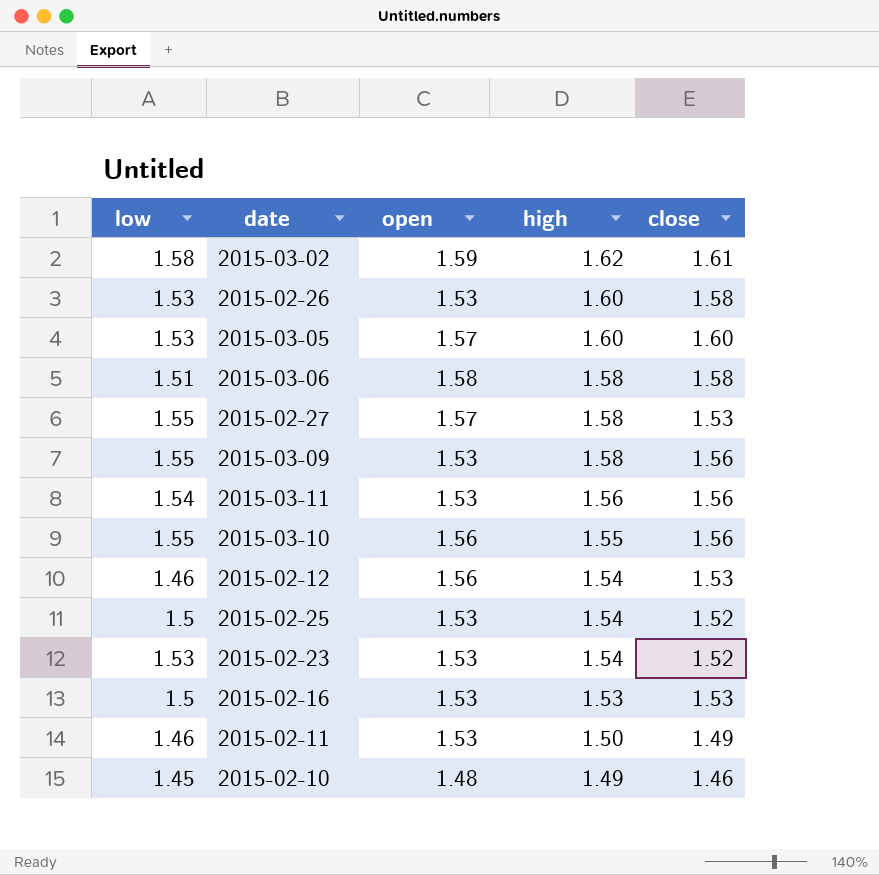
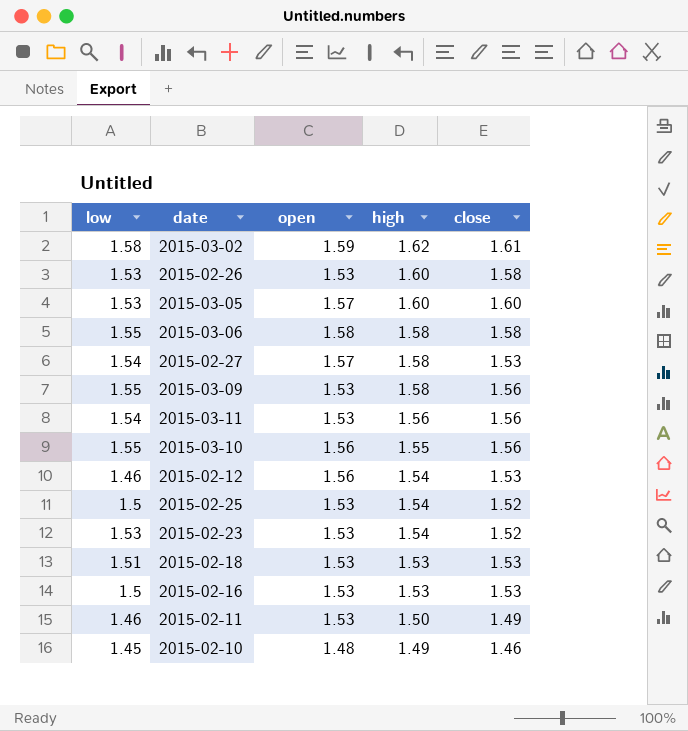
2015-03-06 | low: 1.51 -> 1.55
2015-02-27 | low: 1.55 -> 1.54
row 2015-02-18: none -> 1.51 | 1.53 | 1.53 | 1.53

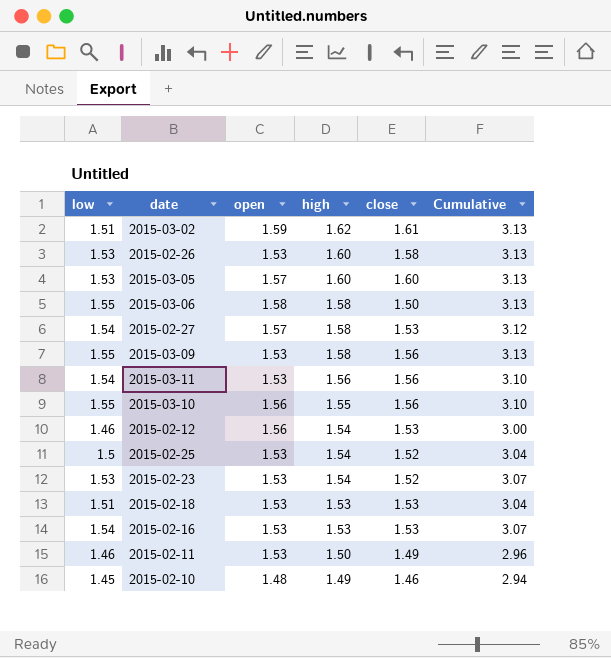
column Cumulative | formula: none -> [low] + [high]
2015-03-02 | low: 1.58 -> 1.51
2015-03-06 | close: 1.58 -> 1.50
2015-02-16 | low: 1.5 -> 1.54

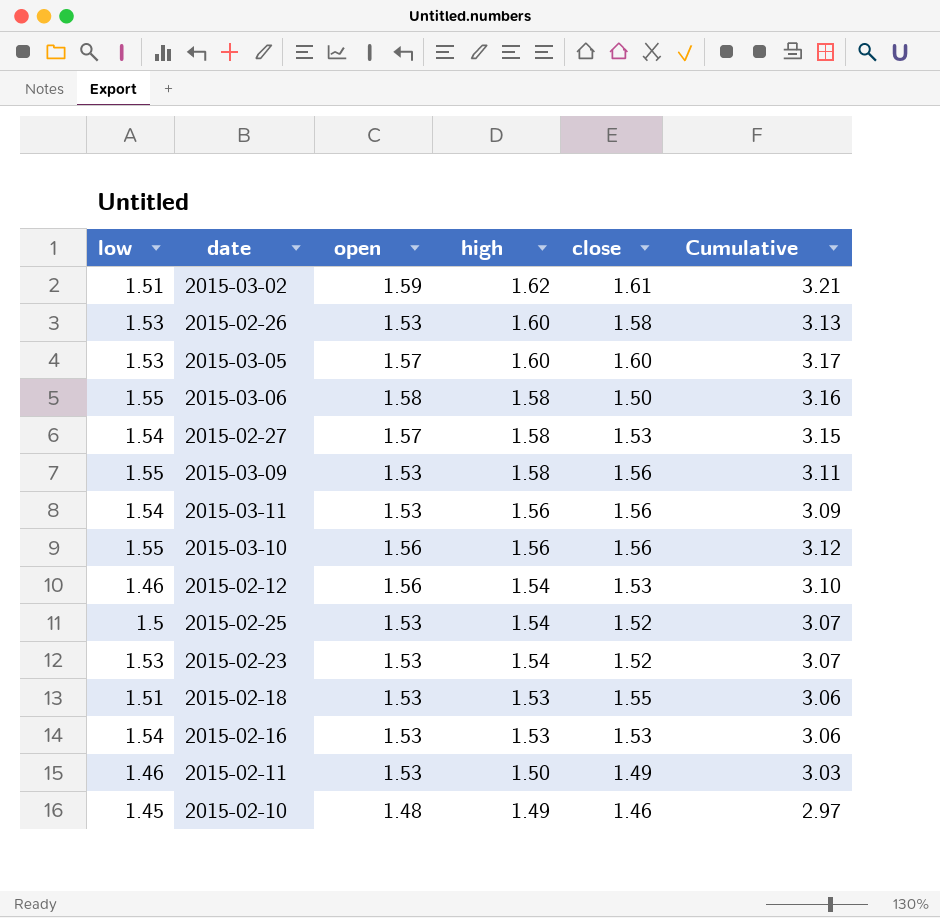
column Cumulative | formula: [low] + [high] -> [open] + [high]
2015-03-10 | high: 1.55 -> 1.56
2015-02-18 | close: 1.53 -> 1.55

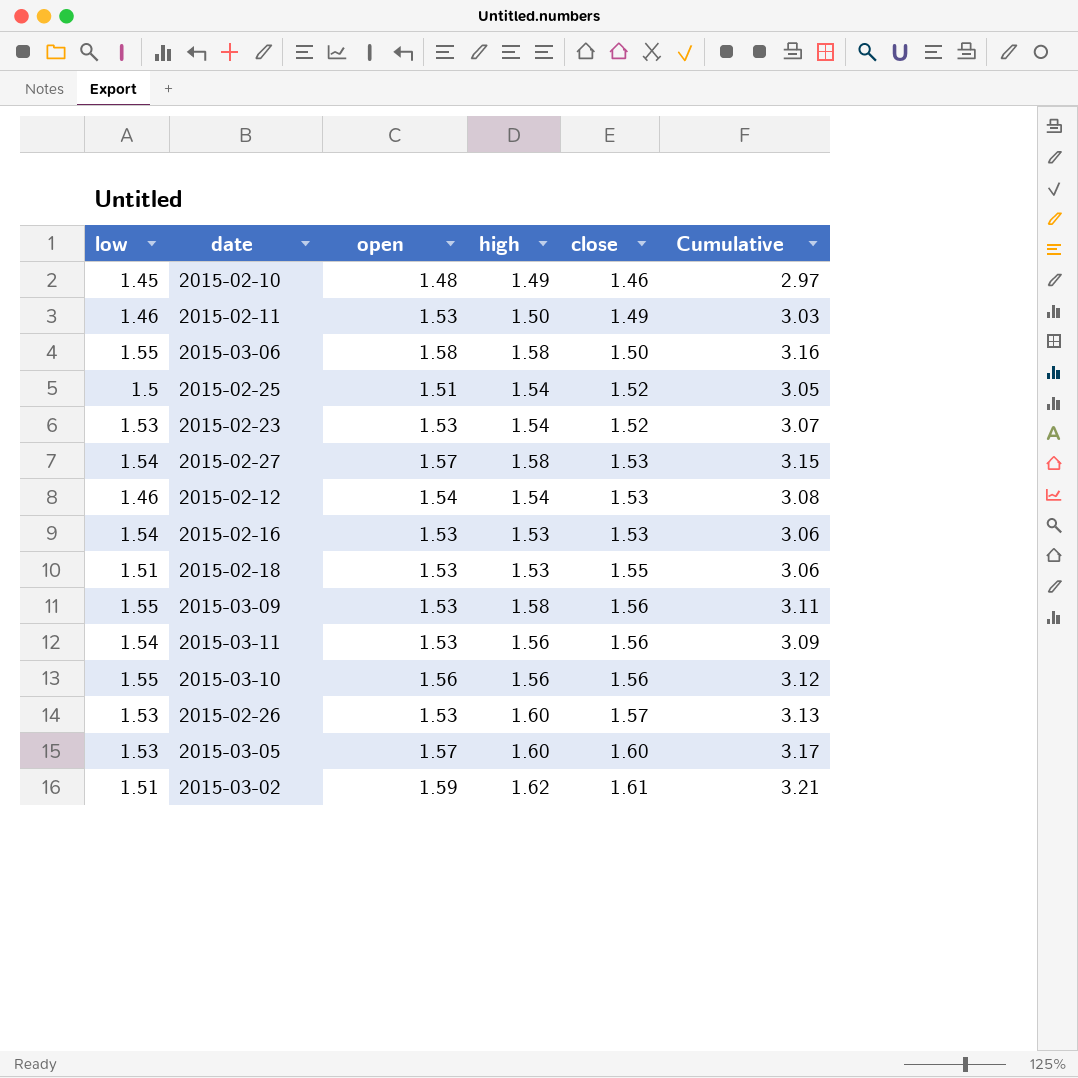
row order: high descending -> close ascending
2015-02-25 | open: 1.53 -> 1.51
2015-02-25 | Cumulative: 3.07 -> 3.05
2015-02-12 | open: 1.56 -> 1.54
2015-02-12 | Cumulative: 3.10 -> 3.08
2015-02-26 | close: 1.58 -> 1.57

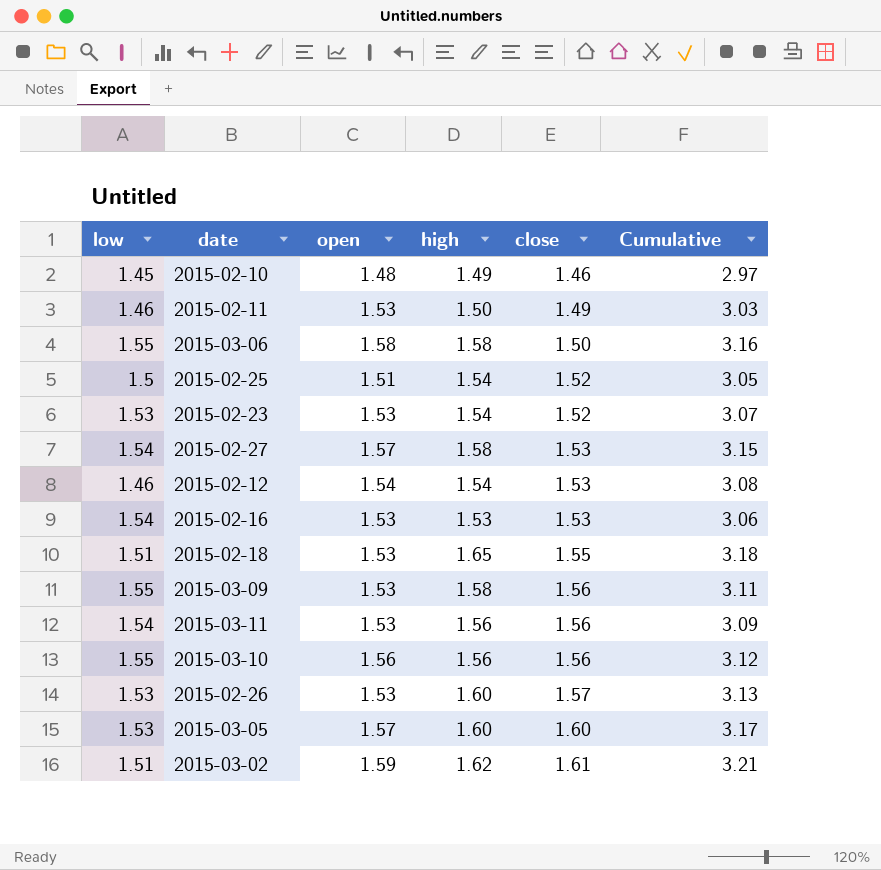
2015-02-18 | high: 1.53 -> 1.65
2015-02-18 | Cumulative: 3.06 -> 3.18

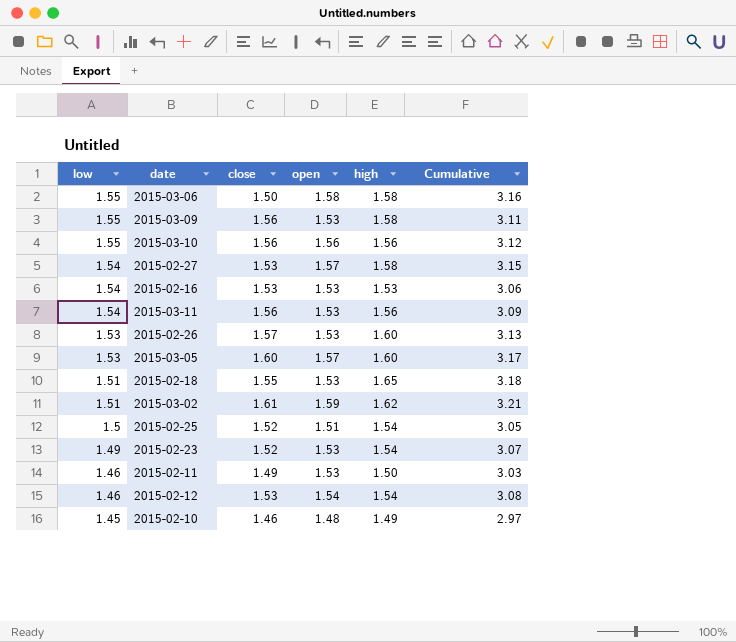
row order: close ascending -> low descending
column close | position: 5 -> 3
2015-02-23 | low: 1.53 -> 1.49

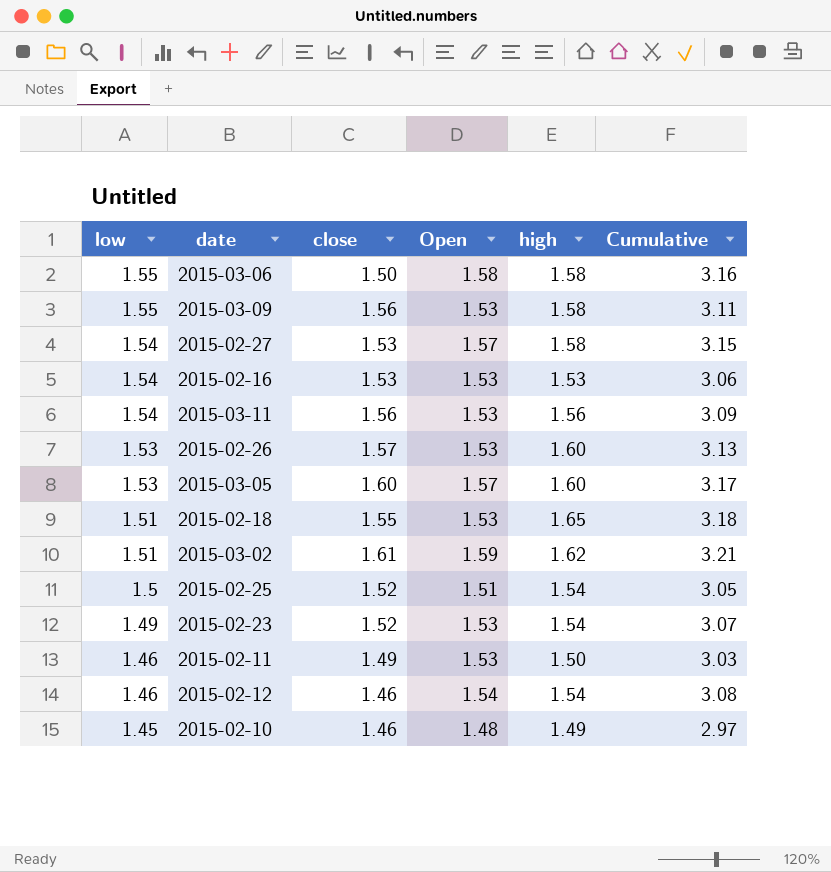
column name: open -> Open
row 2015-03-10: 1.55 | 1.56 | 1.56 | 1.56 | 3.12 -> none
2015-02-12 | close: 1.53 -> 1.46

